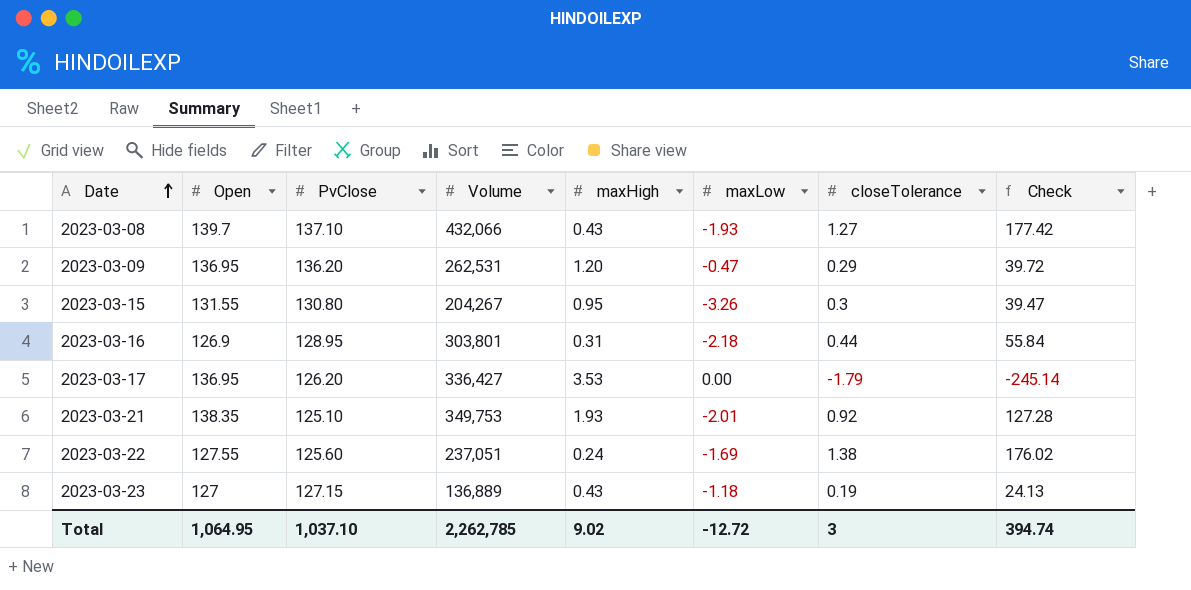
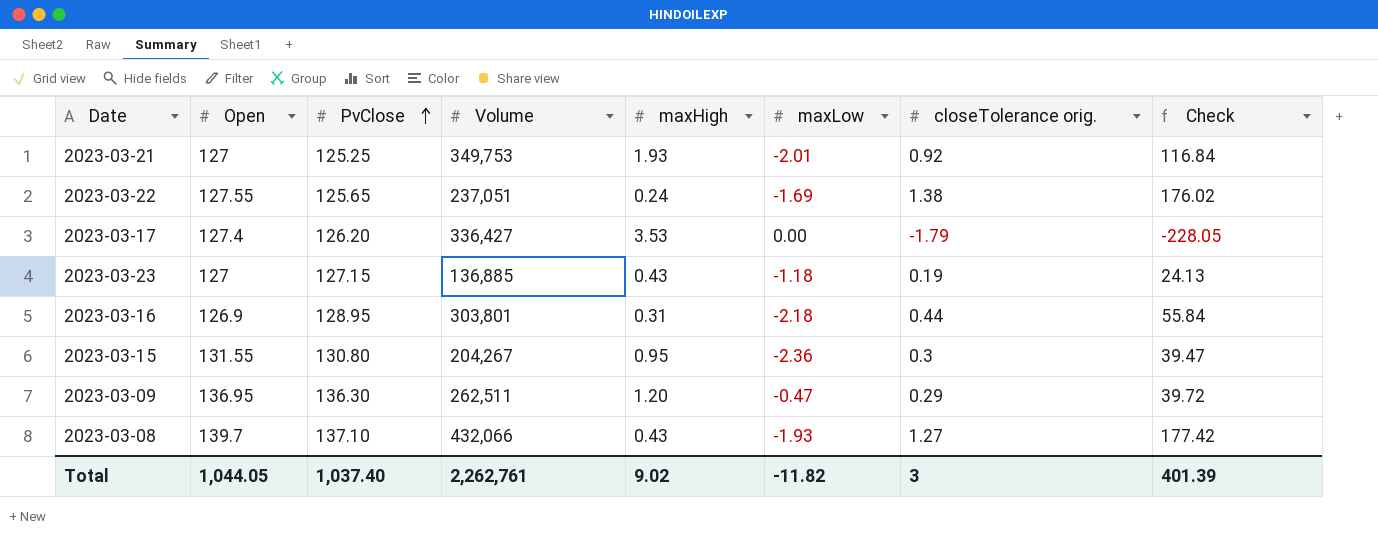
row order: Date ascending -> PvClose ascending
column name: closeTolerance -> closeTolerance orig.
2023-03-21 | Open: 138.35 -> 127
2023-03-21 | PvClose: 125.10 -> 125.25
2023-03-21 | Check: 127.28 -> 116.84
2023-03-22 | PvClose: 125.60 -> 125.65
2023-03-17 | Open: 136.95 -> 127.4
2023-03-17 | Check: -245.14 -> -228.05
2023-03-23 | Volume: 136,889 -> 136,885
2023-03-15 | maxLow: -3.26 -> -2.36
2023-03-09 | PvClose: 136.20 -> 136.30
2023-03-09 | Volume: 262,531 -> 262,511
Total | Open: 1,064.95 -> 1,044.05
Total | PvClose: 1,037.10 -> 1,037.40
Total | Volume: 2,262,785 -> 2,262,761
Total | maxLow: -12.72 -> -11.82
Total | Check: 394.74 -> 401.39

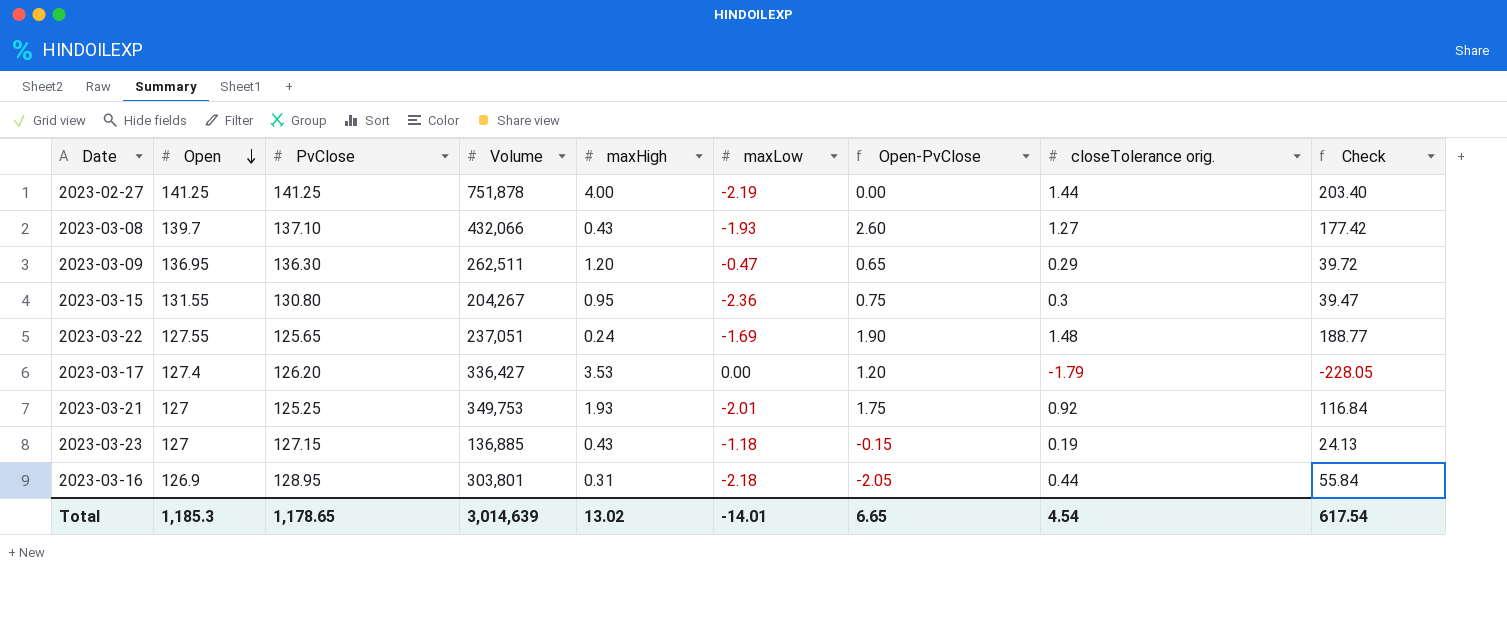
row order: PvClose ascending -> Open descending
column Open-PvClose | formula: none -> [Open] - [PvClose]
row 2023-02-27: none -> 141.25 | 141.25 | 751,878 | 4.00 | -2.19 | 0.00 | 1.44 | 203.40
2023-03-22 | closeTolerance orig.: 1.38 -> 1.48
2023-03-22 | Check: 176.02 -> 188.77
Total | Open: 1,044.05 -> 1,185.3
Total | PvClose: 1,037.40 -> 1,178.65
Total | Volume: 2,262,761 -> 3,014,639
Total | maxHigh: 9.02 -> 13.02
Total | maxLow: -11.82 -> -14.01
Total | closeTolerance orig.: 3 -> 4.54
Total | Check: 401.39 -> 617.54

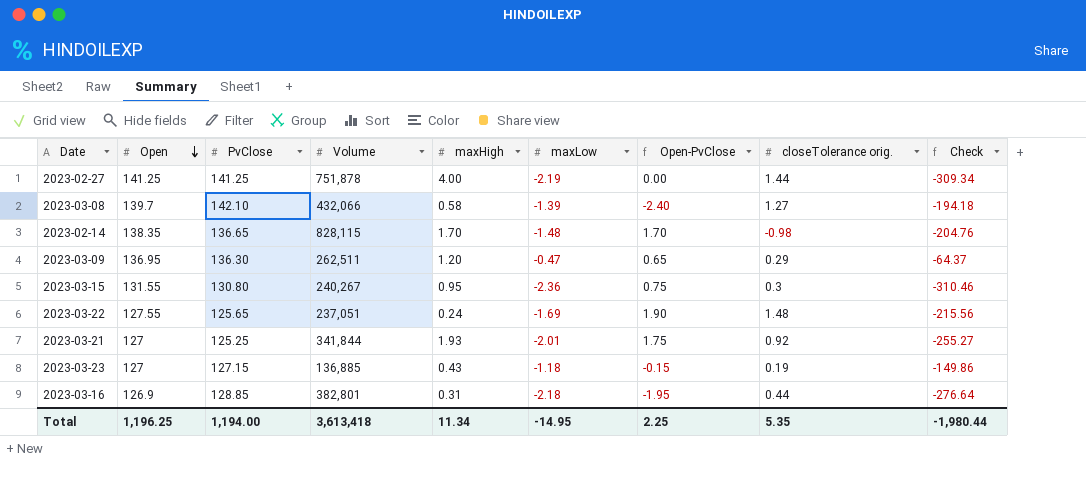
column Check | formula: [Open] * [closeTolerance orig.] -> [Open] * [maxLow]
row 2023-03-17: 127.4 | 126.20 | 336,427 | 3.53 | 0.00 | 1.20 | -1.79 | -228.05 -> none
2023-03-08 | PvClose: 137.10 -> 142.10
2023-03-08 | maxHigh: 0.43 -> 0.58
2023-03-08 | maxLow: -1.93 -> -1.39
2023-03-08 | Open-PvClose: 2.60 -> -2.40
row 2023-02-14: none -> 138.35 | 136.65 | 828,115 | 1.70 | -1.48 | 1.70 | -0.98 | -204.76
2023-03-15 | Volume: 204,267 -> 240,267
2023-03-21 | Volume: 349,753 -> 341,844
2023-03-16 | PvClose: 128.95 -> 128.85
2023-03-16 | Volume: 303,801 -> 382,801
2023-03-16 | Open-PvClose: -2.05 -> -1.95
Total | Open: 1,185.3 -> 1,196.25
Total | PvClose: 1,178.65 -> 1,194.00
Total | Volume: 3,014,639 -> 3,613,418
Total | maxHigh: 13.02 -> 11.34
Total | maxLow: -14.01 -> -14.95
Total | Open-PvClose: 6.65 -> 2.25
Total | closeTolerance orig.: 4.54 -> 5.35
Total | Check: 617.54 -> -1,980.44

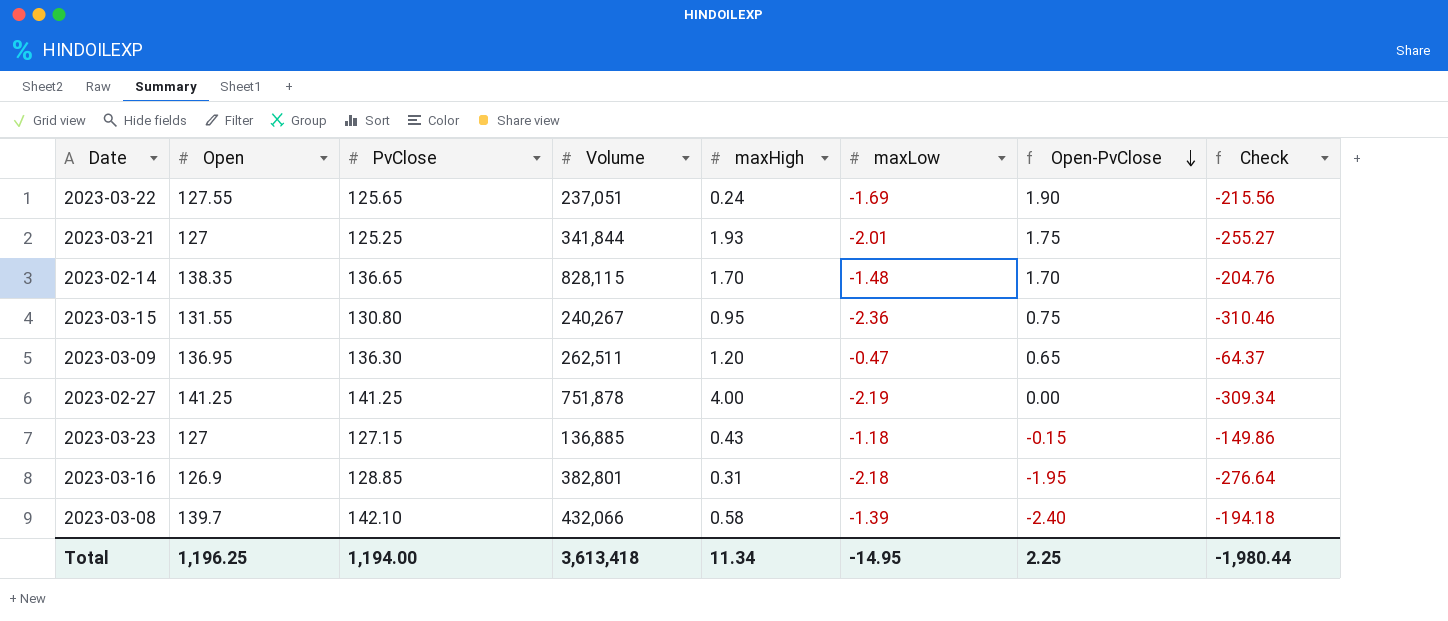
row order: Open descending -> Open-PvClose descending
column closeTolerance orig. | position: 8 -> none

